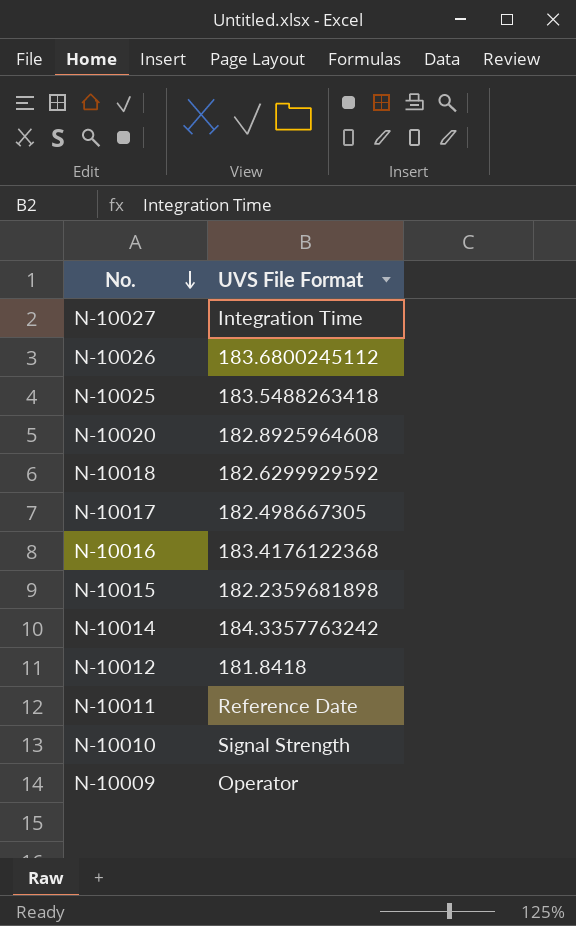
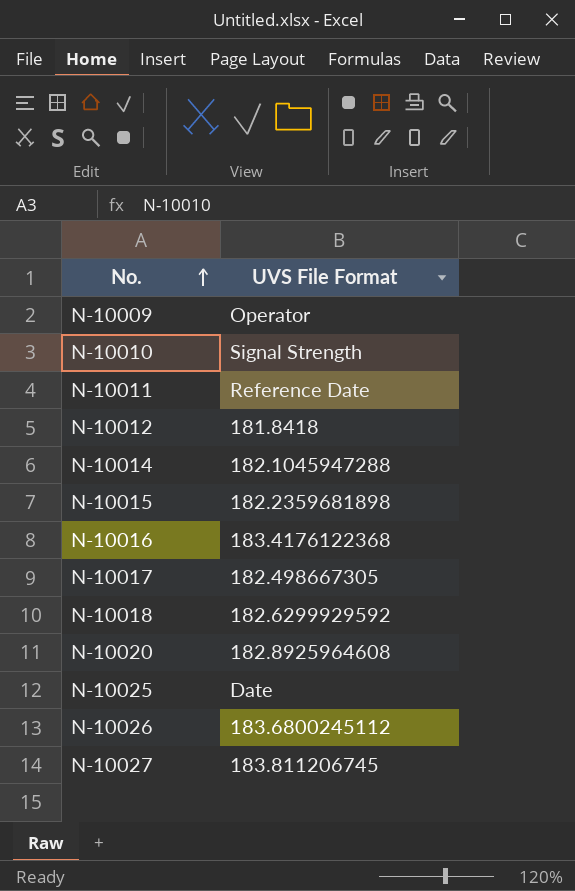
row order: No. descending -> No. ascending
N-10014 | UVS File Format: 184.3357763242 -> 182.1045947288
N-10025 | UVS File Format: 183.5488263418 -> Date
N-10027 | UVS File Format: Integration Time -> 183.811206745

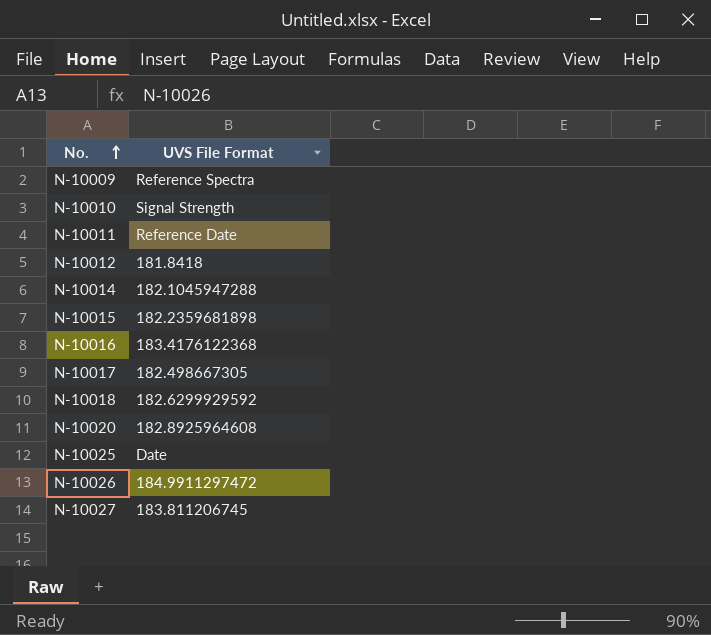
N-10009 | UVS File Format: Operator -> Reference Spectra
N-10026 | UVS File Format: 183.6800245112 -> 184.9911297472

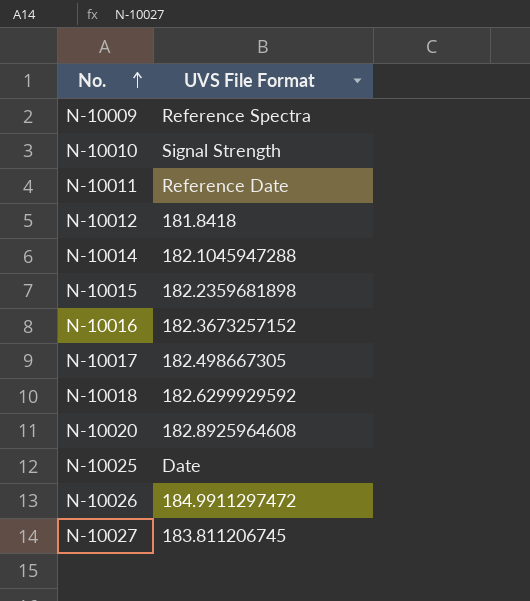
N-10016 | UVS File Format: 183.4176122368 -> 182.3673257152

